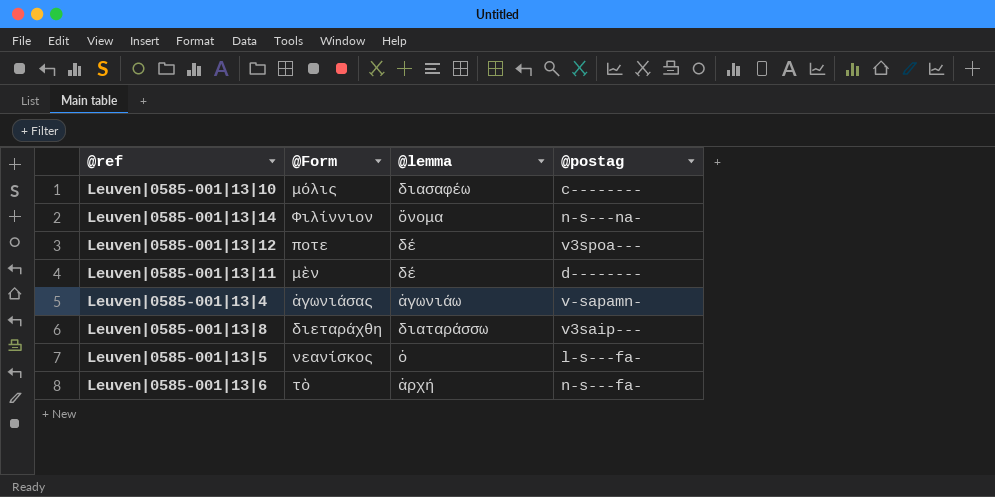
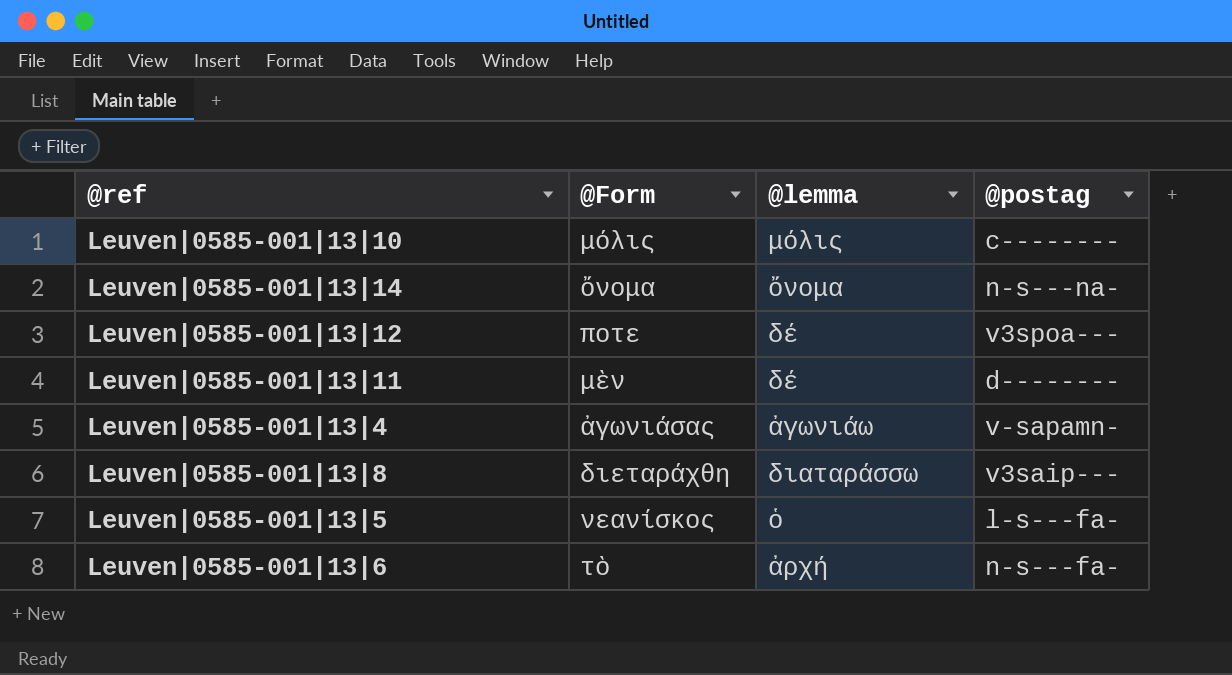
Leuven|0585-001|13|10 | @lemma: διασαφέω -> μόλις
Leuven|0585-001|13|14 | @Form: Φιλίννιον -> ὄνομα

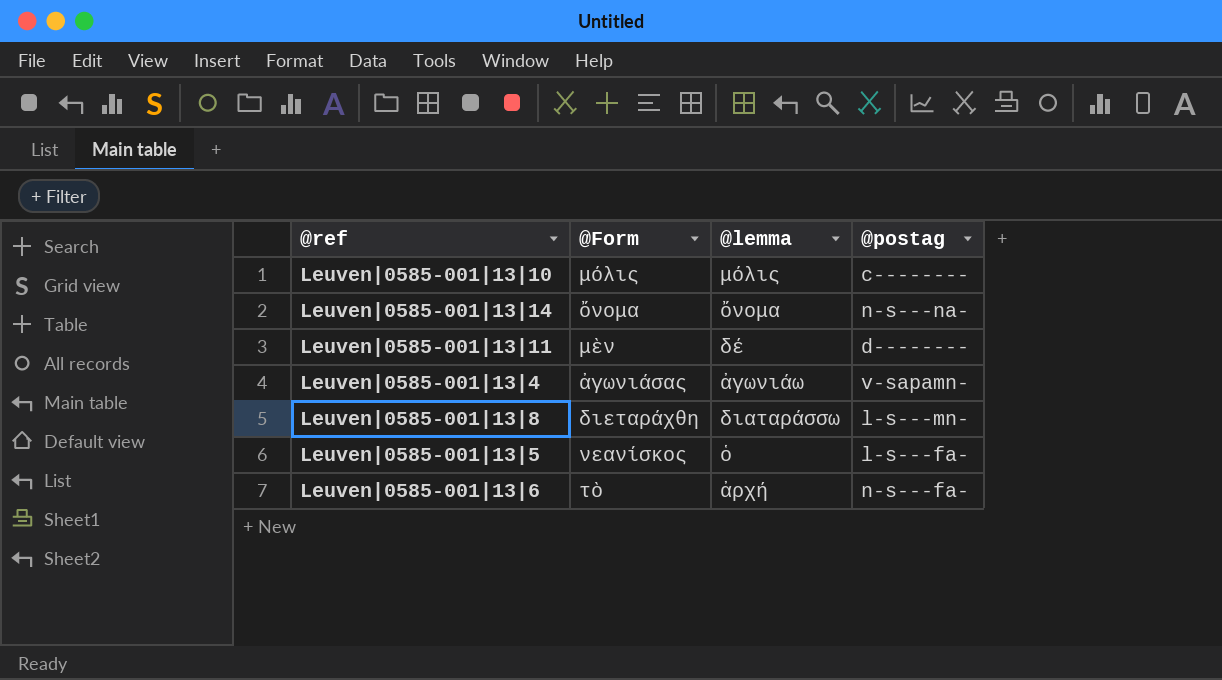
row Leuven|0585-001|13|12: ποτε | δέ | v3spoa--- -> none
Leuven|0585-001|13|8 | @postag: v3saip--- -> l-s---mn-

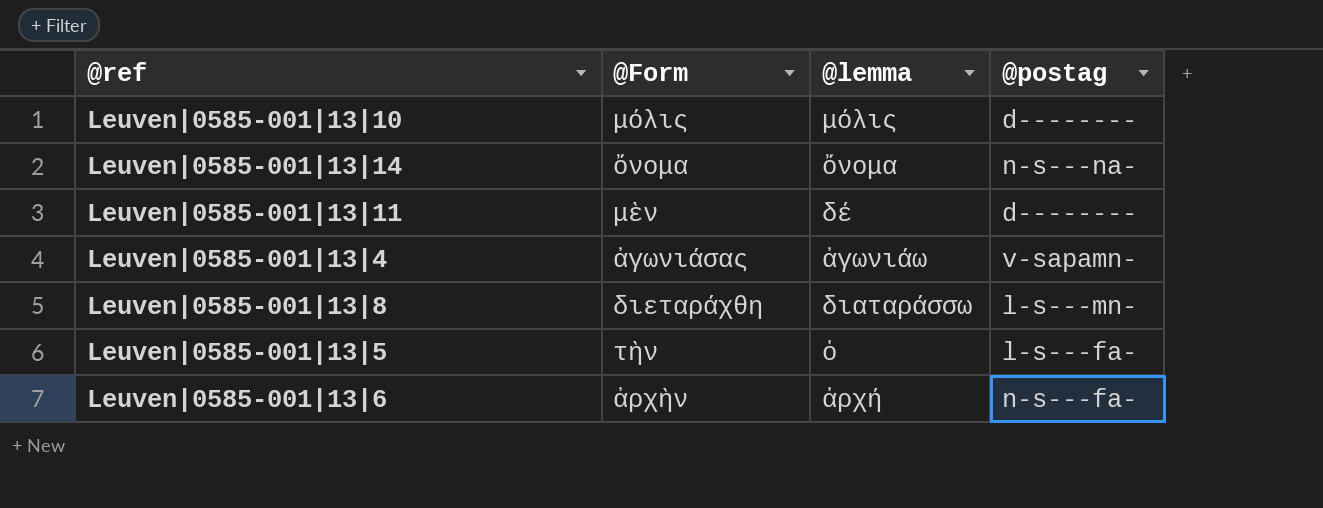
Leuven|0585-001|13|10 | @postag: c-------- -> d--------
Leuven|0585-001|13|5 | @Form: νεανίσκος -> τὴν
Leuven|0585-001|13|6 | @Form: τὸ -> ἀρχὴν

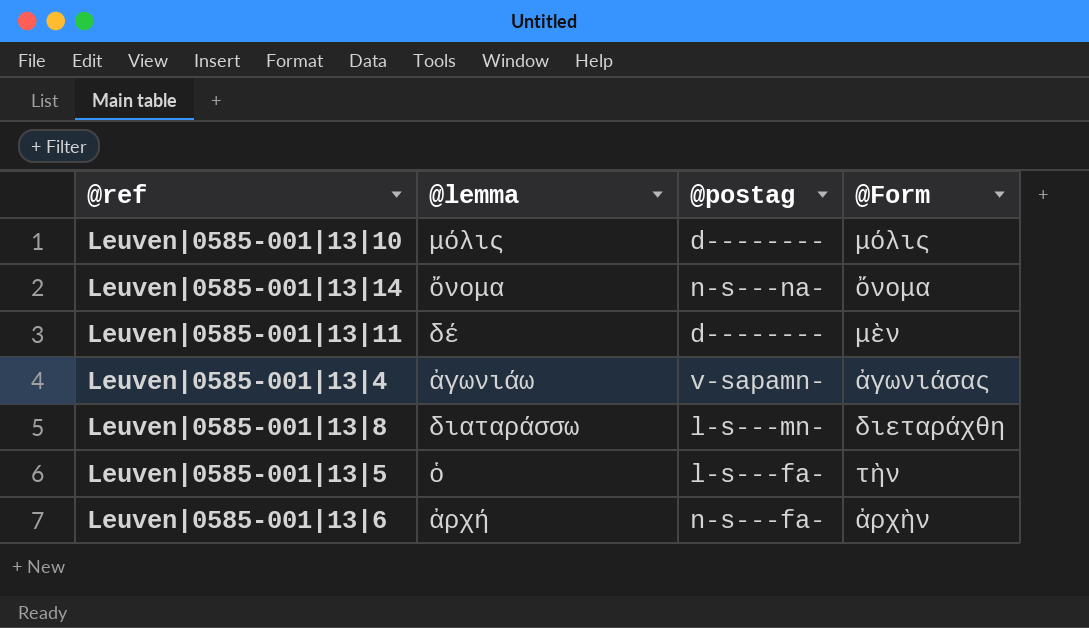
column @Form | position: 2 -> 4

